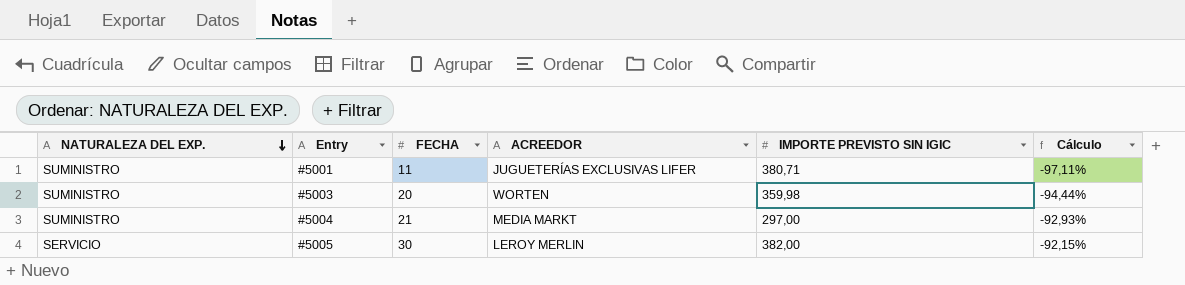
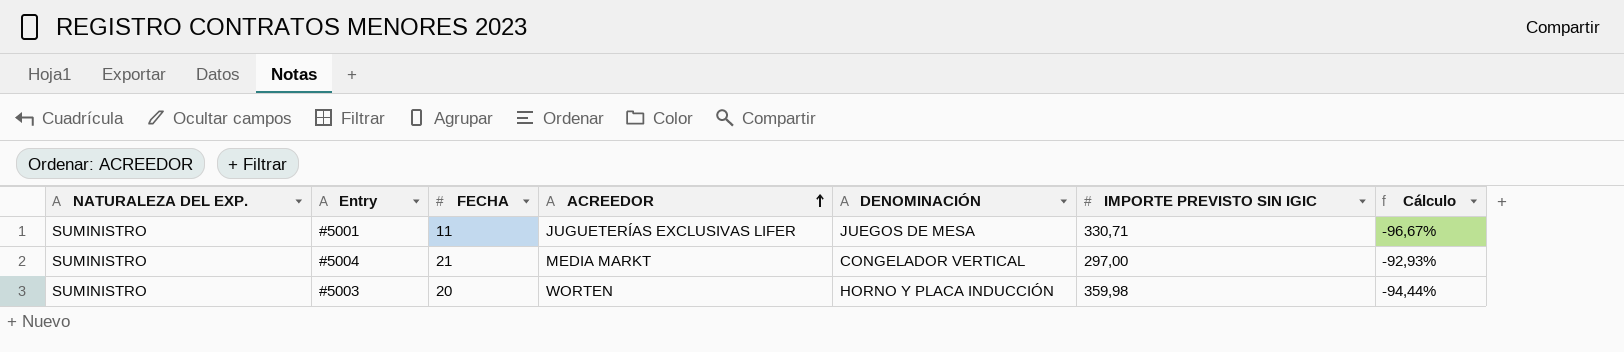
row order: NATURALEZA DEL EXP. descending -> ACREEDOR ascending
column DENOMINACIÓN | position: none -> 5
row #5005: SERVICIO | 30 | LEROY MERLIN | 382,00 | -92,15% -> none
#5001 | IMPORTE PREVISTO SIN IGIC: 380,71 -> 330,71
#5001 | Cálculo: -97,11% -> -96,67%

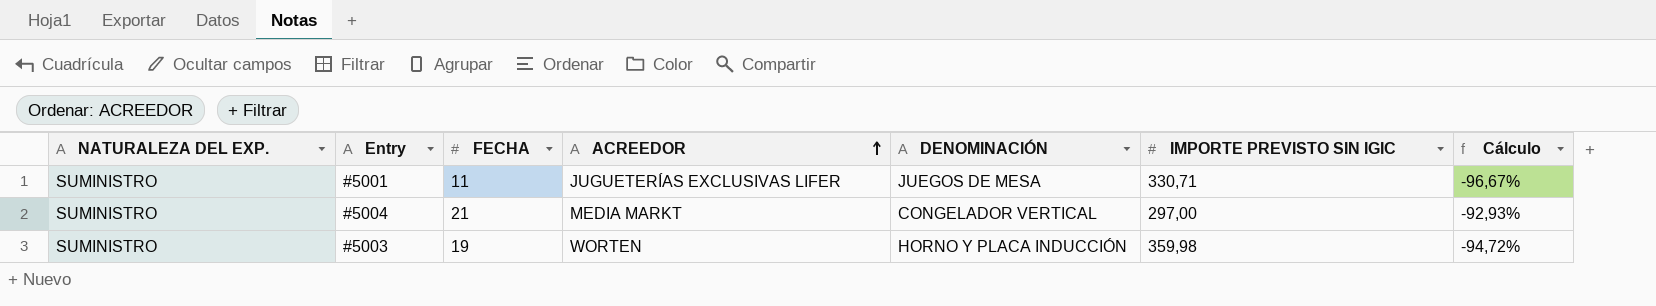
#5003 | FECHA: 20 -> 19
#5003 | Cálculo: -94,44% -> -94,72%

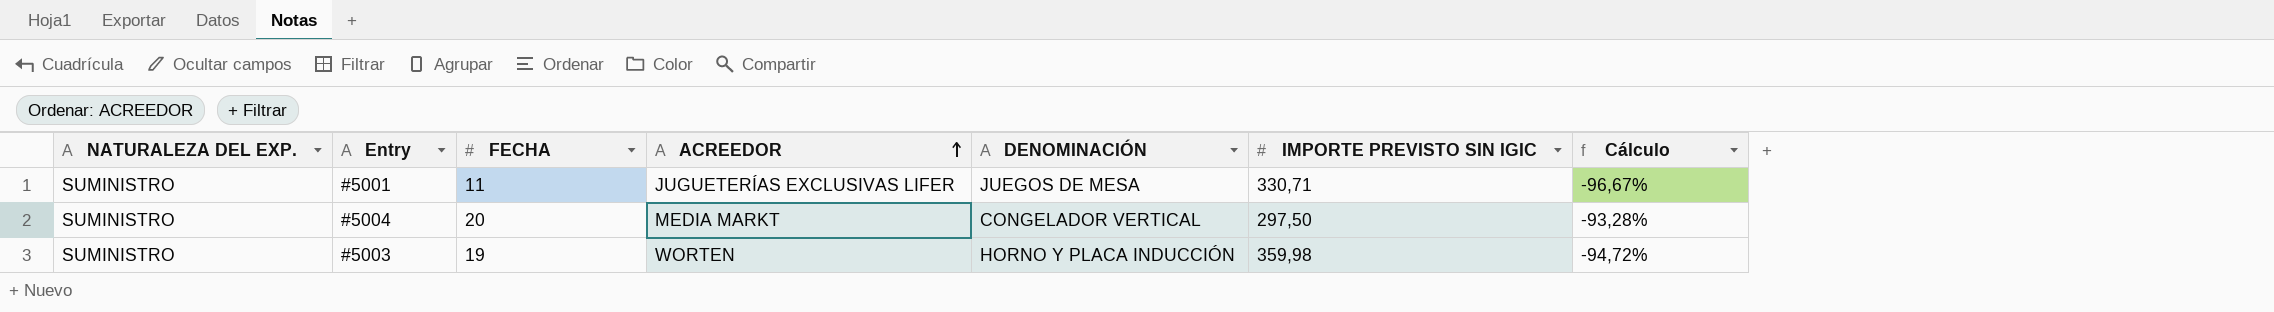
#5004 | FECHA: 21 -> 20
#5004 | IMPORTE PREVISTO SIN IGIC: 297,00 -> 297,50
#5004 | Cálculo: -92,93% -> -93,28%

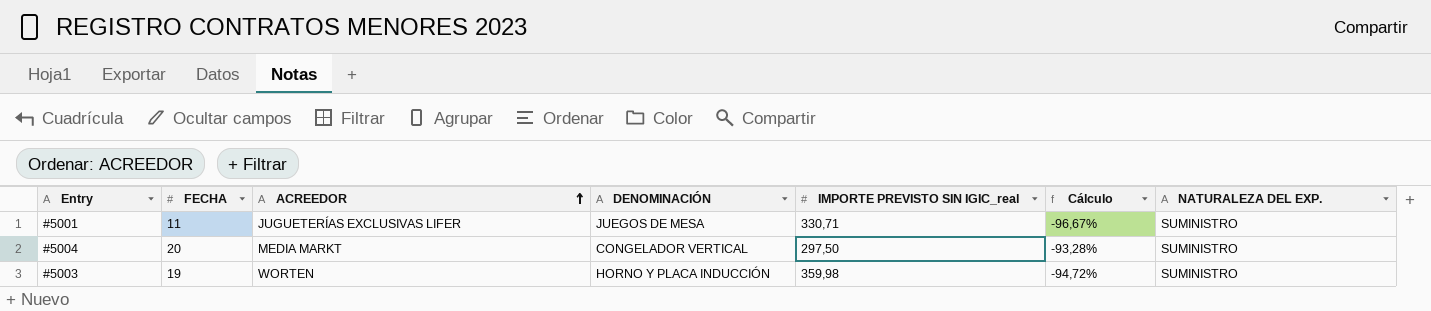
column name: IMPORTE PREVISTO SIN IGIC -> IMPORTE PREVISTO SIN IGIC_real
column NATURALEZA DEL EXP. | position: 1 -> 7

